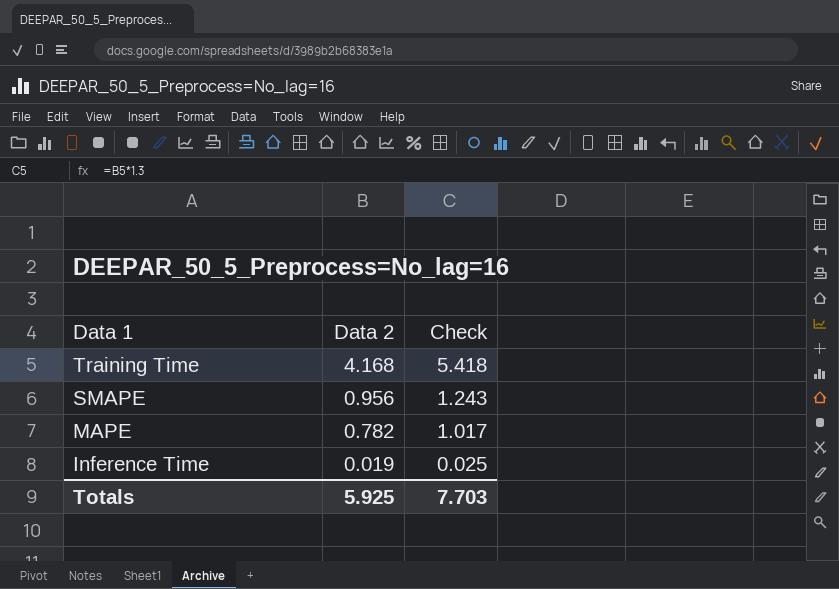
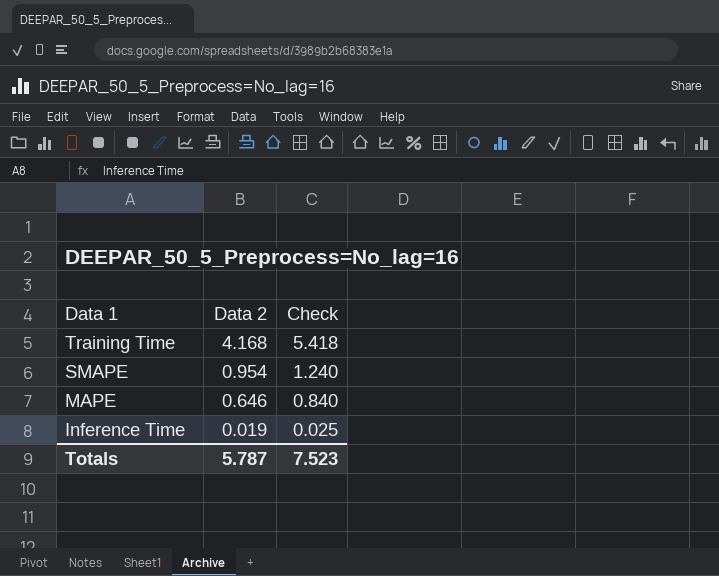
SMAPE | Data 2: 0.956 -> 0.954
SMAPE | Check: 1.243 -> 1.240
MAPE | Data 2: 0.782 -> 0.646
MAPE | Check: 1.017 -> 0.840
Totals | Data 2: 5.925 -> 5.787
Totals | Check: 7.703 -> 7.523

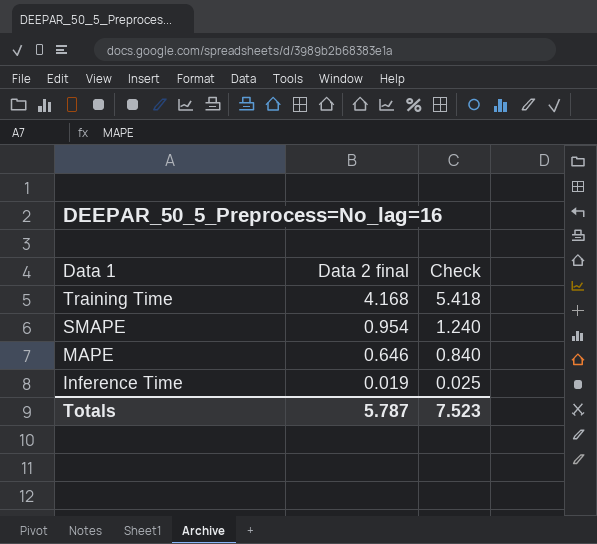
column name: Data 2 -> Data 2 final

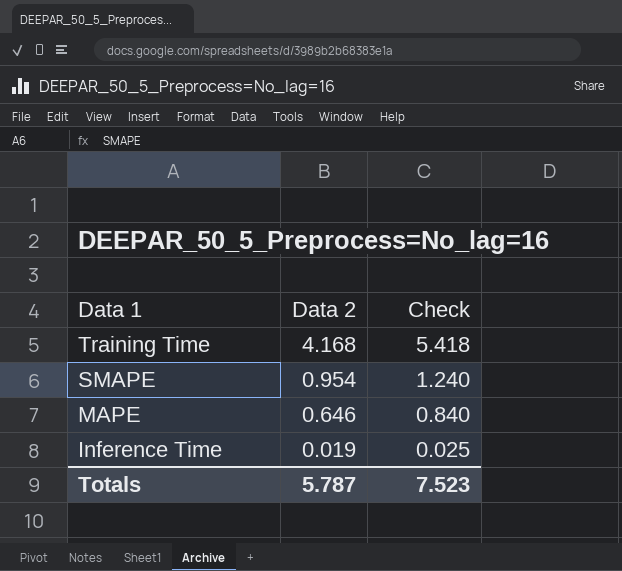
column name: Data 2 final -> Data 2

